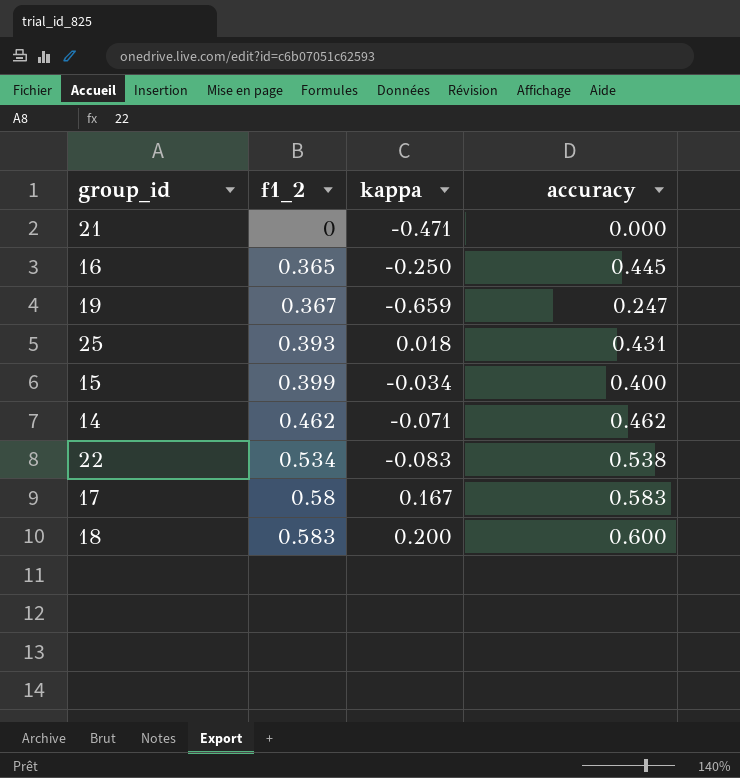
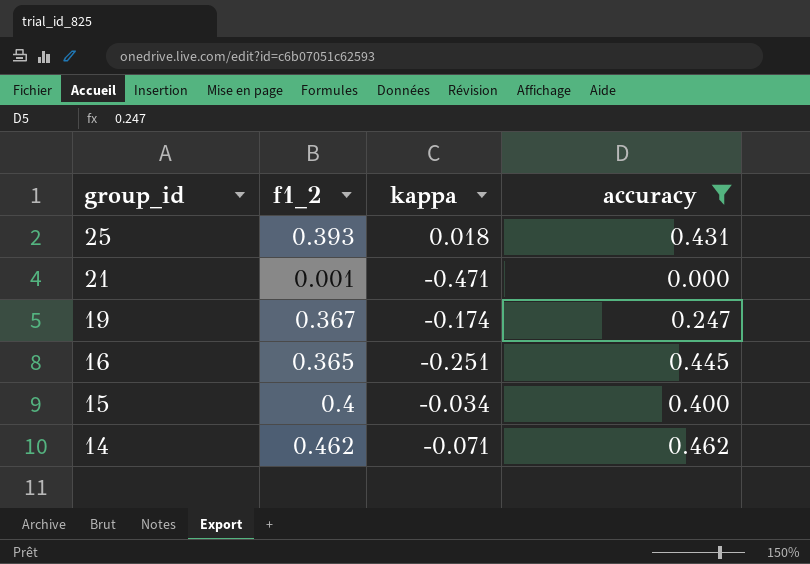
filter: none -> accuracy <= 0.462
row order: f1_2 ascending -> group_id descending
21 | f1_2: 0 -> 0.001
19 | kappa: -0.659 -> -0.174
16 | kappa: -0.250 -> -0.251
15 | f1_2: 0.399 -> 0.4

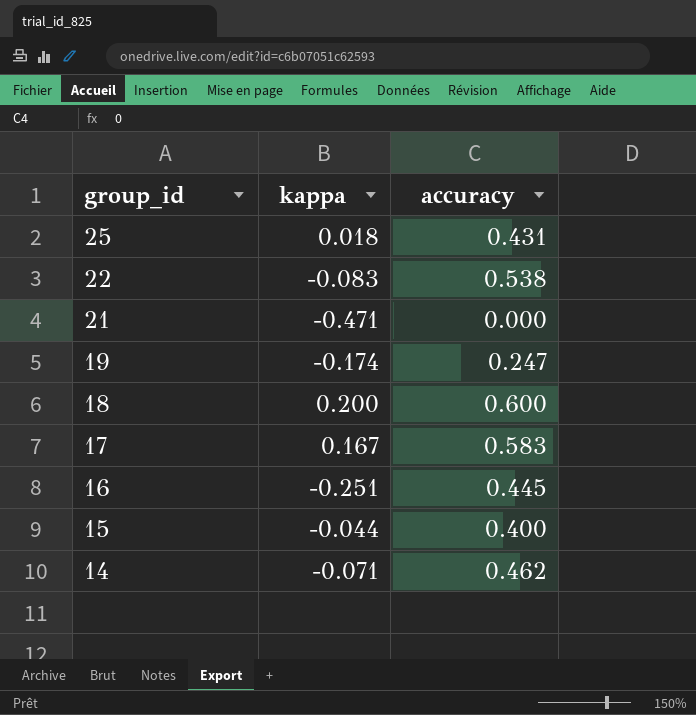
filter: accuracy <= 0.462 -> none
column f1_2 | position: 2 -> none
15 | kappa: -0.034 -> -0.044

